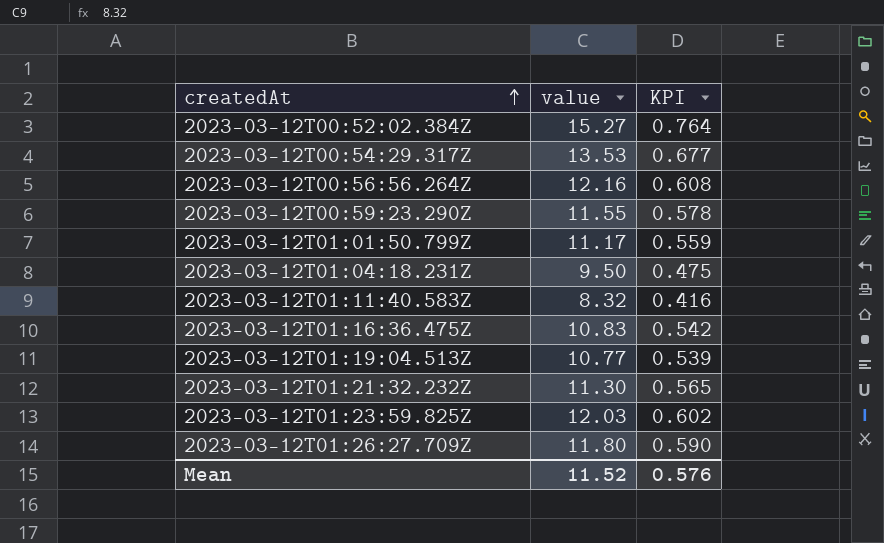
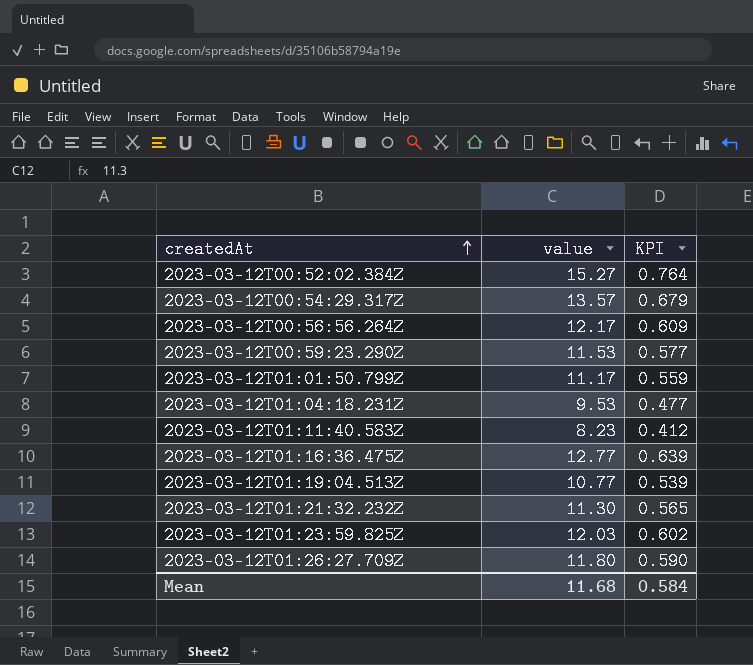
2023-03-12T00:54:29.317Z | value: 13.53 -> 13.57
2023-03-12T00:54:29.317Z | KPI: 0.677 -> 0.679
2023-03-12T00:56:56.264Z | value: 12.16 -> 12.17
2023-03-12T00:56:56.264Z | KPI: 0.608 -> 0.609
2023-03-12T00:59:23.290Z | value: 11.55 -> 11.53
2023-03-12T00:59:23.290Z | KPI: 0.578 -> 0.577
2023-03-12T01:04:18.231Z | value: 9.50 -> 9.53
2023-03-12T01:04:18.231Z | KPI: 0.475 -> 0.477
2023-03-12T01:11:40.583Z | value: 8.32 -> 8.23
2023-03-12T01:11:40.583Z | KPI: 0.416 -> 0.412
2023-03-12T01:16:36.475Z | value: 10.83 -> 12.77
2023-03-12T01:16:36.475Z | KPI: 0.542 -> 0.639
Mean | value: 11.52 -> 11.68
Mean | KPI: 0.576 -> 0.584

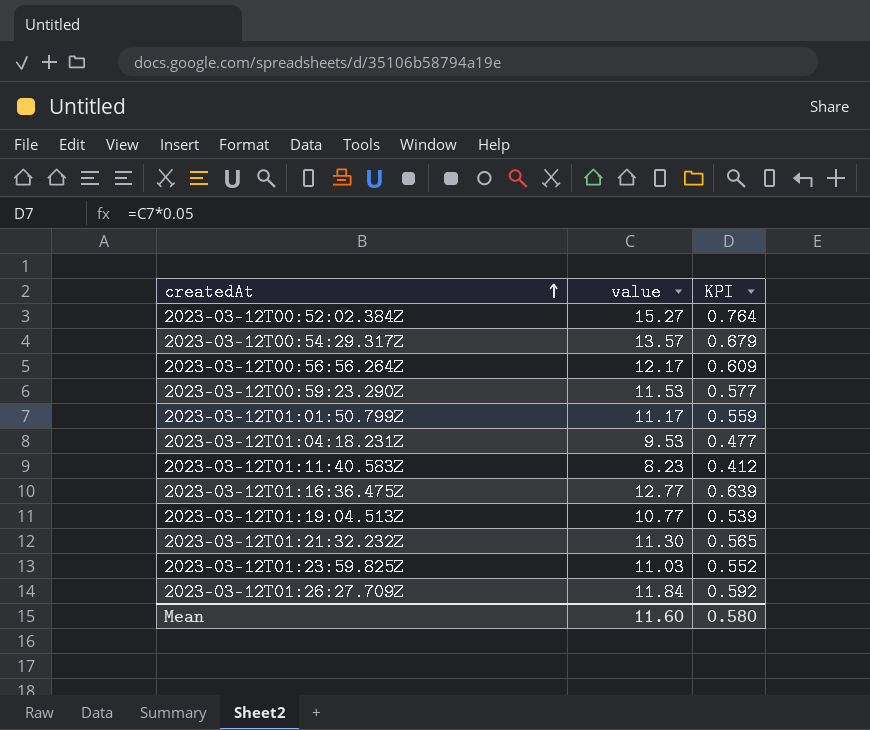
2023-03-12T01:23:59.825Z | value: 12.03 -> 11.03
2023-03-12T01:23:59.825Z | KPI: 0.602 -> 0.552
2023-03-12T01:26:27.709Z | value: 11.80 -> 11.84
2023-03-12T01:26:27.709Z | KPI: 0.590 -> 0.592
Mean | value: 11.68 -> 11.60
Mean | KPI: 0.584 -> 0.580

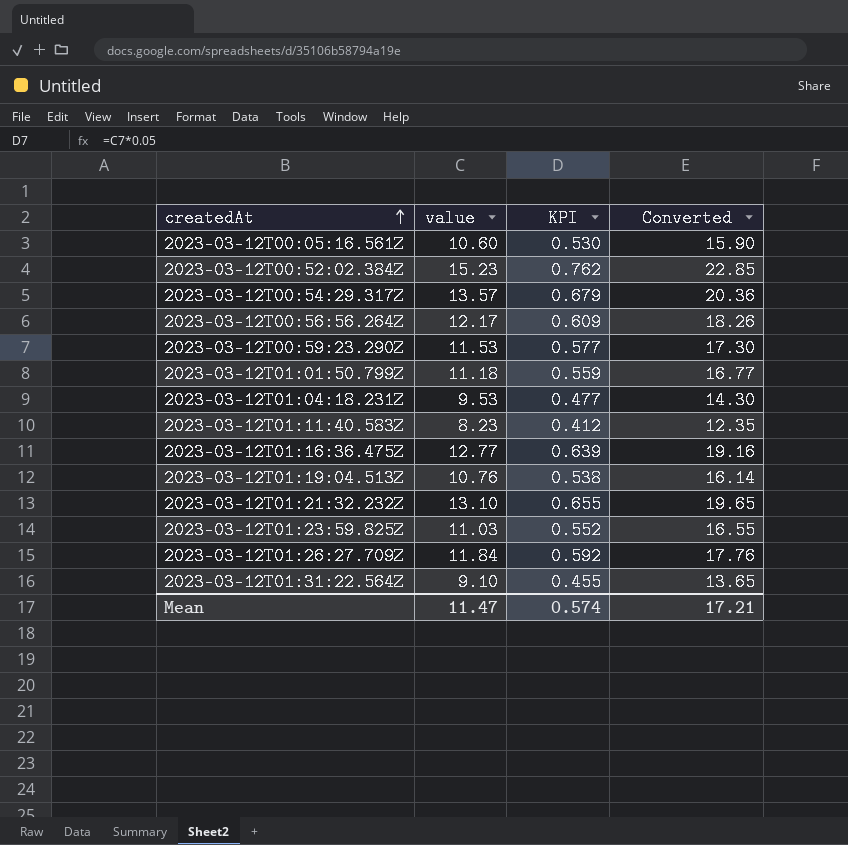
column Converted | formula: none -> [value] * 1.5
row 2023-03-12T00:05:16.561Z: none -> 10.60 | 0.530 | 15.90
2023-03-12T00:52:02.384Z | value: 15.27 -> 15.23
2023-03-12T00:52:02.384Z | KPI: 0.764 -> 0.762
2023-03-12T01:01:50.799Z | value: 11.17 -> 11.18
2023-03-12T01:19:04.513Z | value: 10.77 -> 10.76
2023-03-12T01:19:04.513Z | KPI: 0.539 -> 0.538
2023-03-12T01:21:32.232Z | value: 11.30 -> 13.10
2023-03-12T01:21:32.232Z | KPI: 0.565 -> 0.655
row 2023-03-12T01:31:22.564Z: none -> 9.10 | 0.455 | 13.65
Mean | value: 11.60 -> 11.47
Mean | KPI: 0.580 -> 0.574

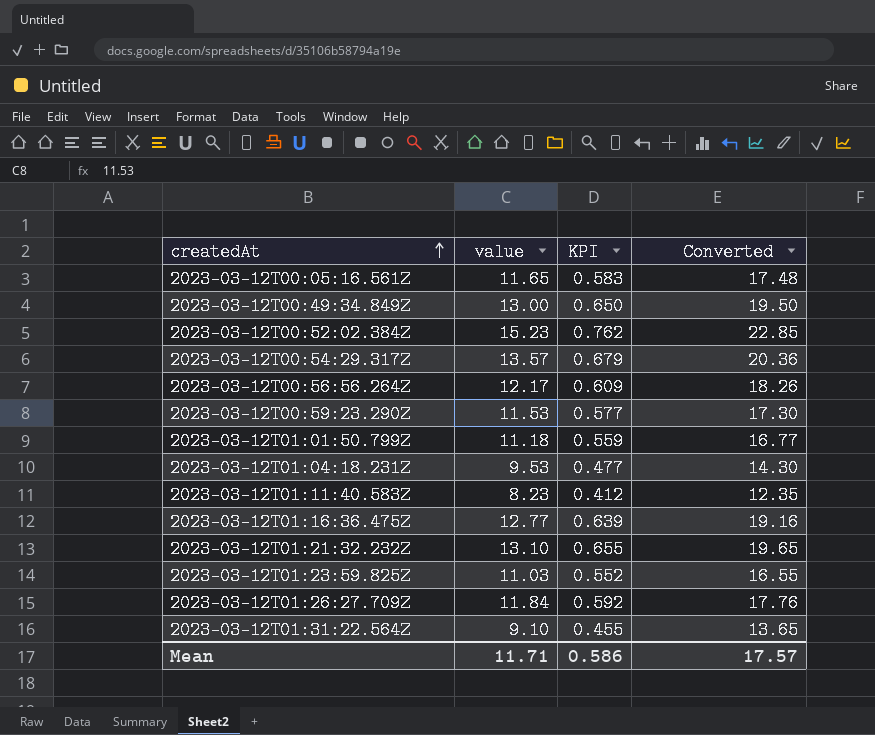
row 2023-03-12T01:19:04.513Z: 10.76 | 0.538 | 16.14 -> none
2023-03-12T00:05:16.561Z | value: 10.60 -> 11.65
2023-03-12T00:05:16.561Z | KPI: 0.530 -> 0.583
2023-03-12T00:05:16.561Z | Converted: 15.90 -> 17.48
row 2023-03-12T00:49:34.849Z: none -> 13.00 | 0.650 | 19.50
Mean | value: 11.47 -> 11.71
Mean | KPI: 0.574 -> 0.586
Mean | Converted: 17.21 -> 17.57

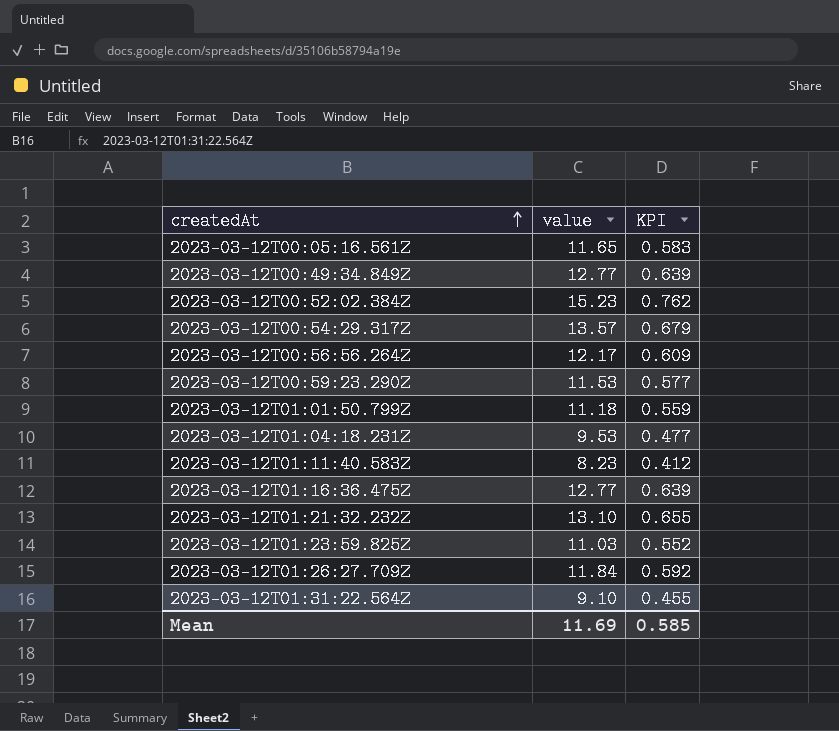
column Converted | formula: [value] * 1.5 -> none
2023-03-12T00:49:34.849Z | value: 13.00 -> 12.77
2023-03-12T00:49:34.849Z | KPI: 0.650 -> 0.639
Mean | value: 11.71 -> 11.69
Mean | KPI: 0.586 -> 0.585

